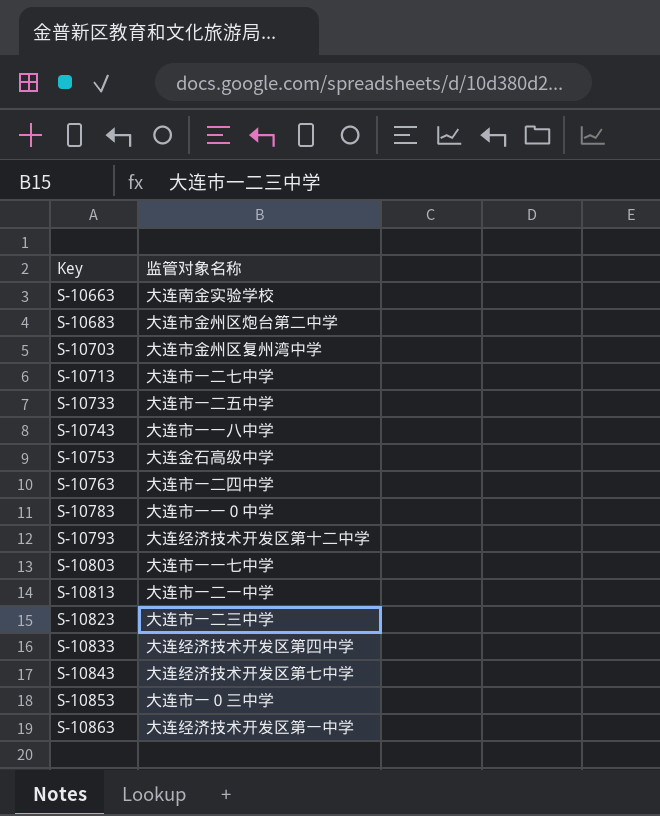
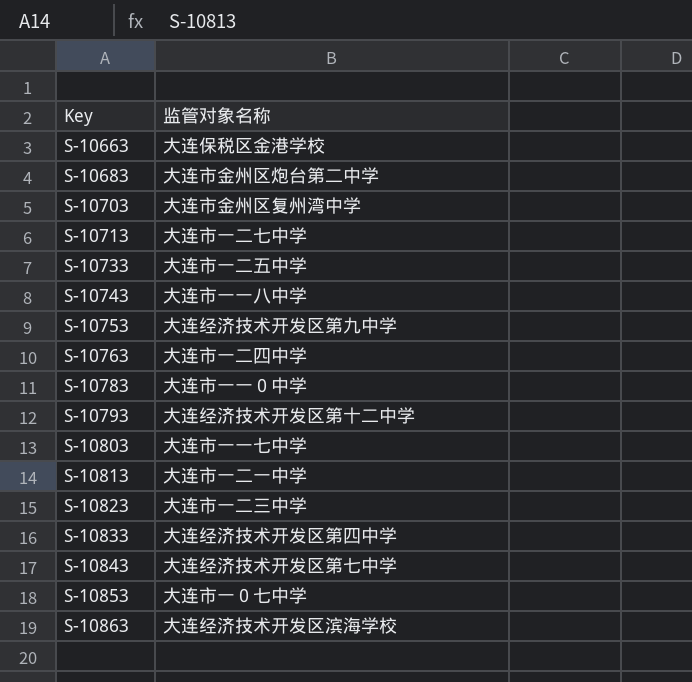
S-10663 | 监管对象名称: 大连南金实验学校 -> 大连保税区金港学校
S-10753 | 监管对象名称: 大连金石高级中学 -> 大连经济技术开发区第九中学
S-10853 | 监管对象名称: 大连市一０三中学 -> 大连市一０七中学
S-10863 | 监管对象名称: 大连经济技术开发区第一中学 -> 大连经济技术开发区滨海学校

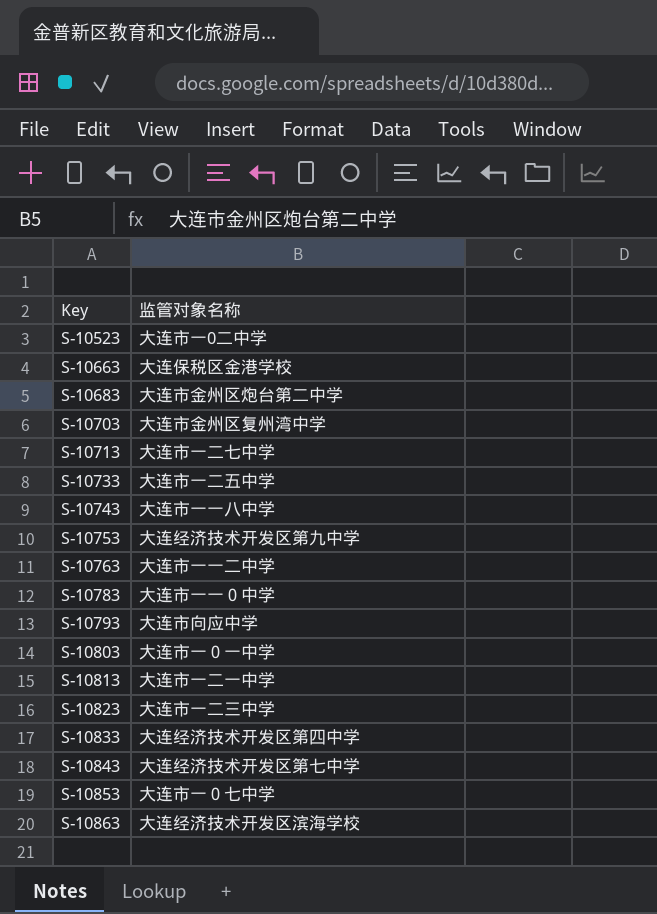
row S-10523: none -> 大连市一0二中学
S-10763 | 监管对象名称: 大连市一二四中学 -> 大连市一一二中学
S-10793 | 监管对象名称: 大连经济技术开发区第十二中学 -> 大连市向应中学
S-10803 | 监管对象名称: 大连市一一七中学 -> 大连市一０一中学

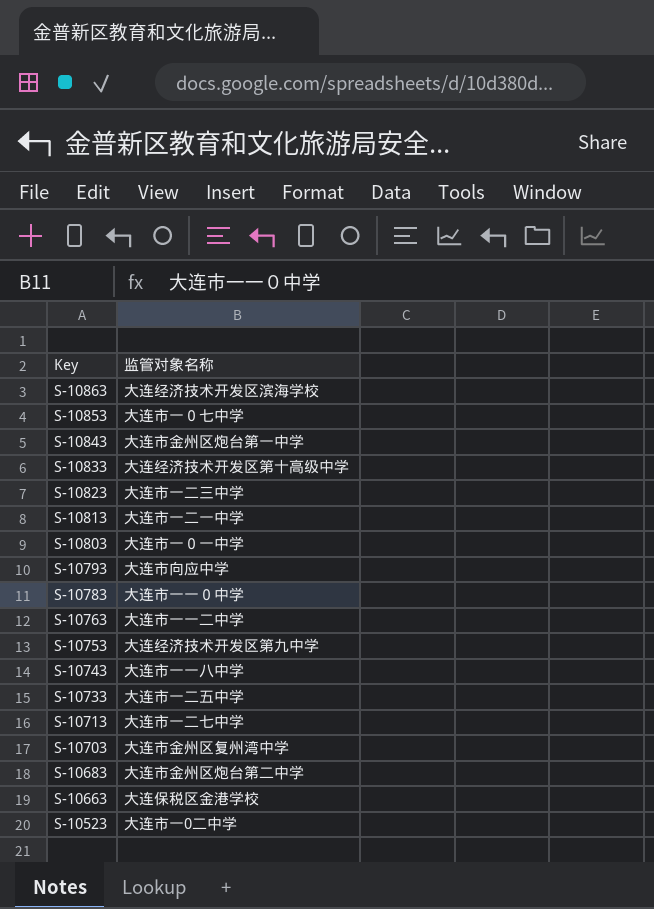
row order: Key ascending -> Key descending
S-10843 | 监管对象名称: 大连经济技术开发区第七中学 -> 大连市金州区炮台第一中学
S-10833 | 监管对象名称: 大连经济技术开发区第四中学 -> 大连经济技术开发区第十高级中学

